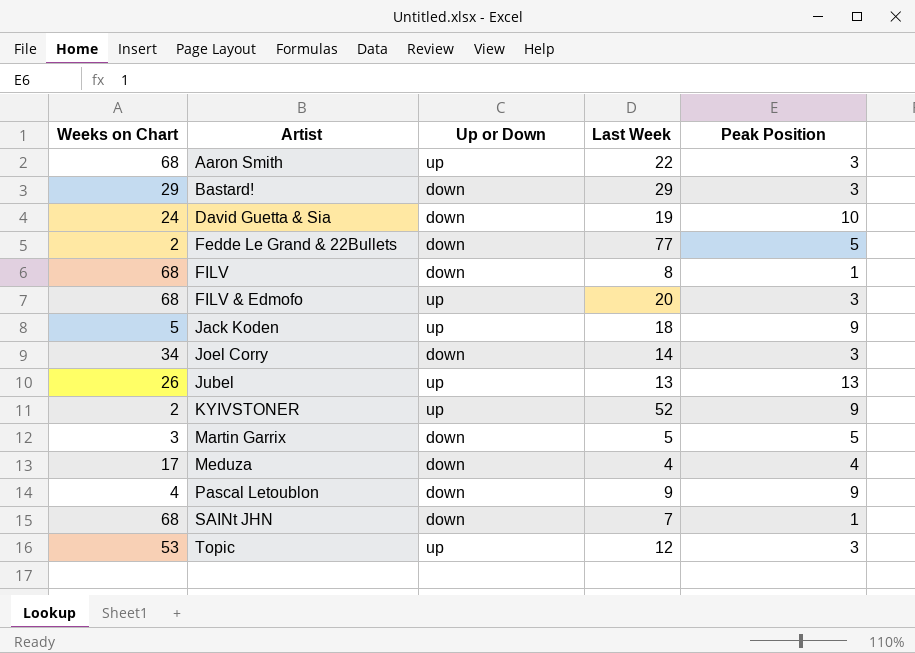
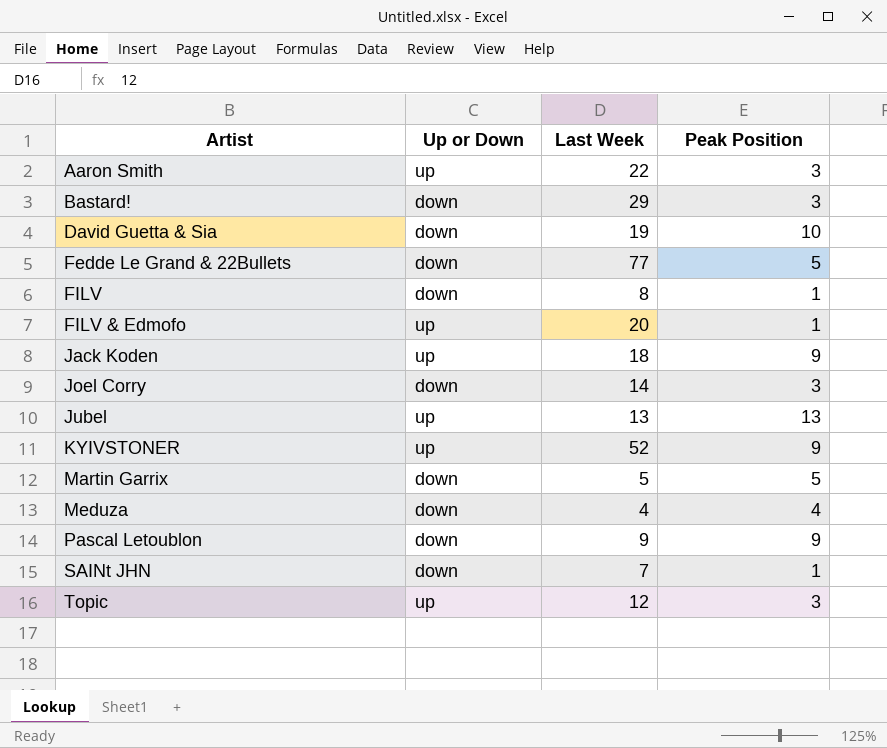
column Weeks on Chart | position: 1 -> none
FILV & Edmofo | Peak Position: 3 -> 1

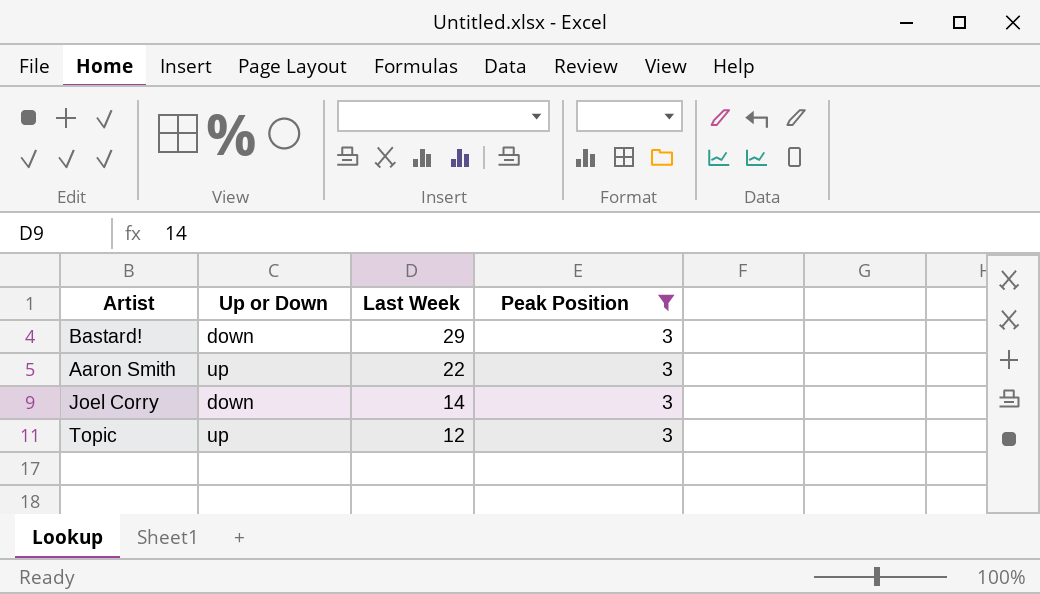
filter: none -> Peak Position = 3
row order: Artist ascending -> Last Week descending

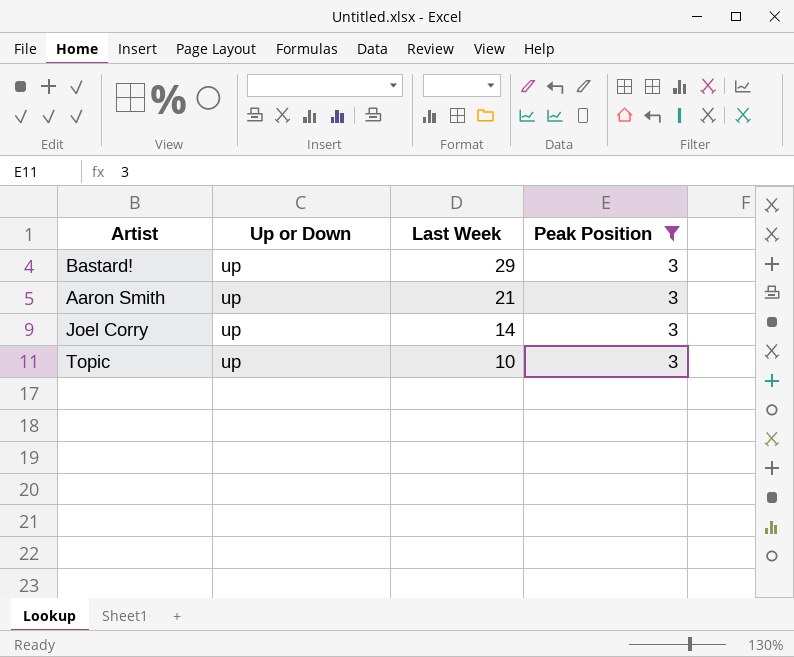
Bastard! | Up or Down: down -> up
Aaron Smith | Last Week: 22 -> 21
Joel Corry | Up or Down: down -> up
Topic | Last Week: 12 -> 10

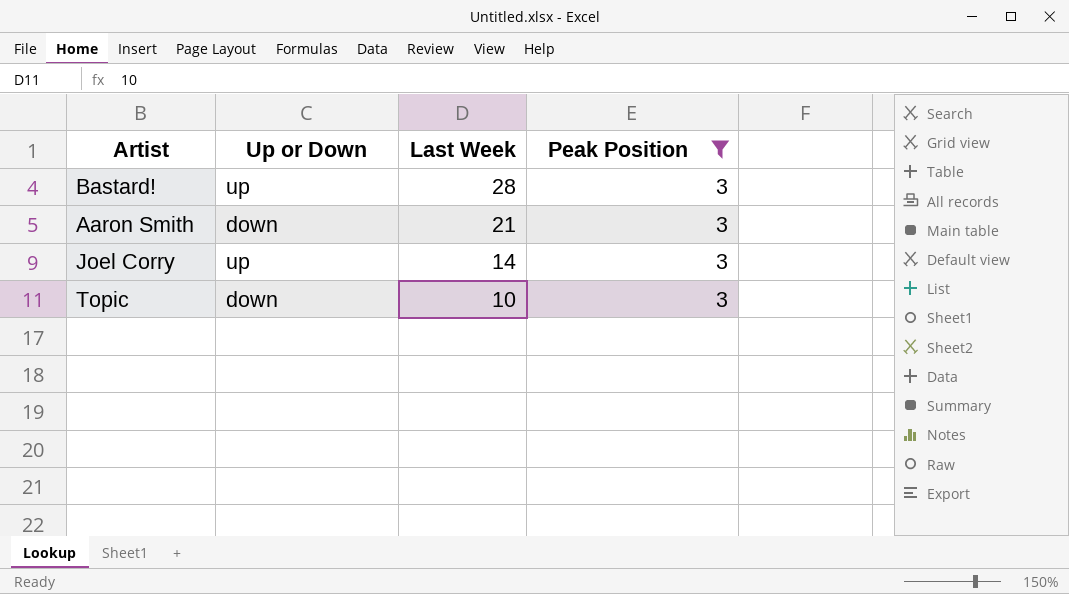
Bastard! | Last Week: 29 -> 28
Aaron Smith | Up or Down: up -> down
Topic | Up or Down: up -> down

